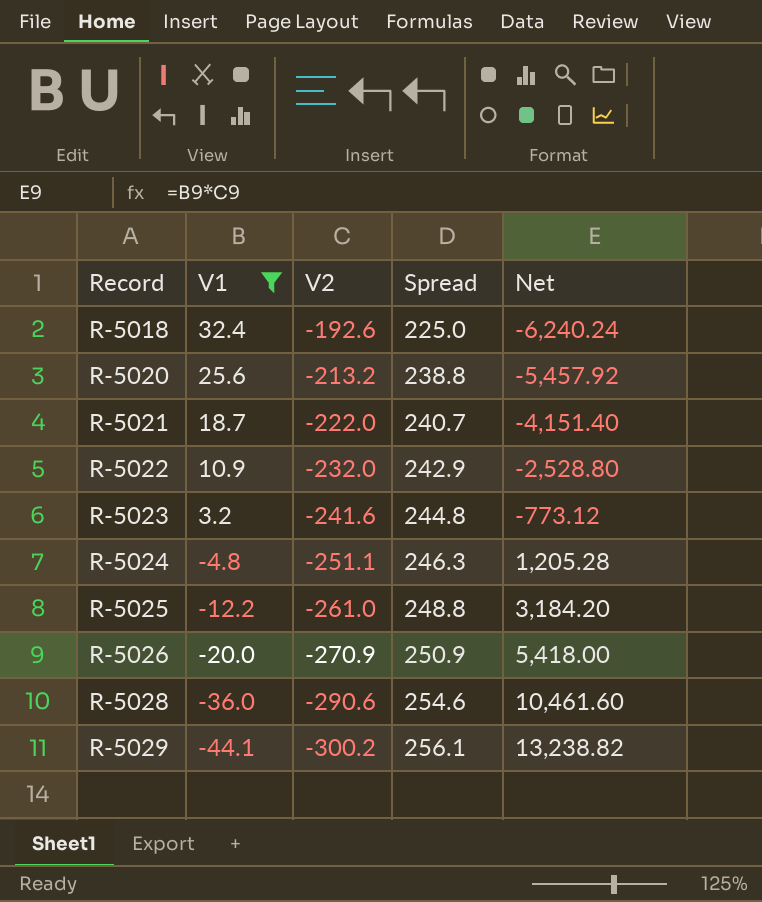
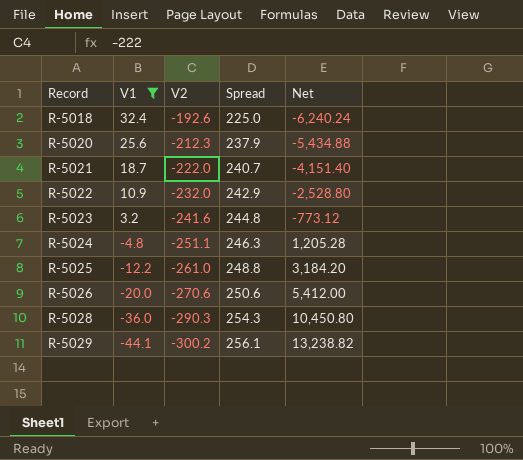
R-5020 | V2: -213.2 -> -212.3
R-5020 | Spread: 238.8 -> 237.9
R-5020 | Net: -5,457.92 -> -5,434.88
R-5026 | V2: -270.9 -> -270.6
R-5026 | Spread: 250.9 -> 250.6
R-5026 | Net: 5,418.00 -> 5,412.00
R-5028 | V2: -290.6 -> -290.3
R-5028 | Spread: 254.6 -> 254.3
R-5028 | Net: 10,461.60 -> 10,450.80

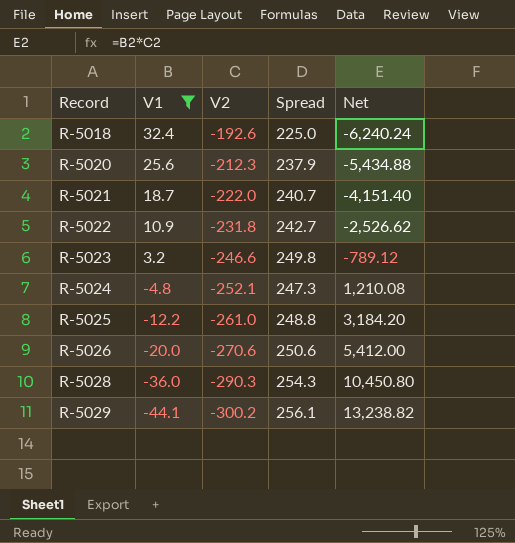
R-5022 | V2: -232.0 -> -231.8
R-5022 | Spread: 242.9 -> 242.7
R-5022 | Net: -2,528.80 -> -2,526.62
R-5023 | V2: -241.6 -> -246.6
R-5023 | Spread: 244.8 -> 249.8
R-5023 | Net: -773.12 -> -789.12
R-5024 | V2: -251.1 -> -252.1
R-5024 | Spread: 246.3 -> 247.3
R-5024 | Net: 1,205.28 -> 1,210.08

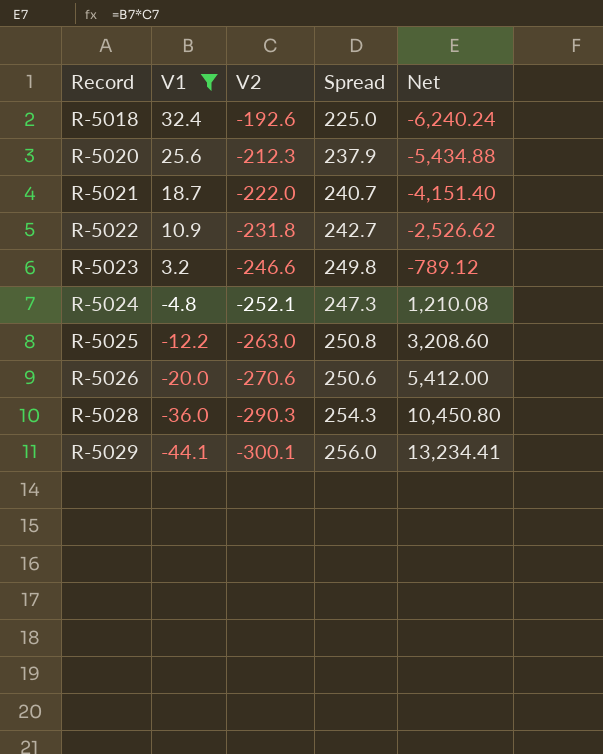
R-5025 | V2: -261.0 -> -263.0
R-5025 | Spread: 248.8 -> 250.8
R-5025 | Net: 3,184.20 -> 3,208.60
R-5029 | V2: -300.2 -> -300.1
R-5029 | Spread: 256.1 -> 256.0
R-5029 | Net: 13,238.82 -> 13,234.41

